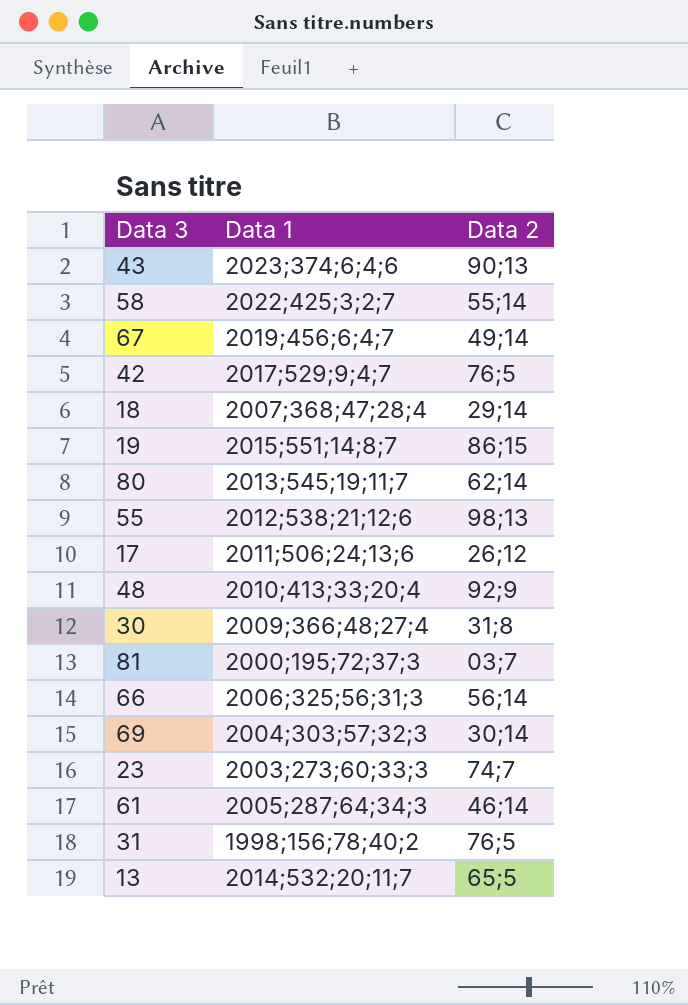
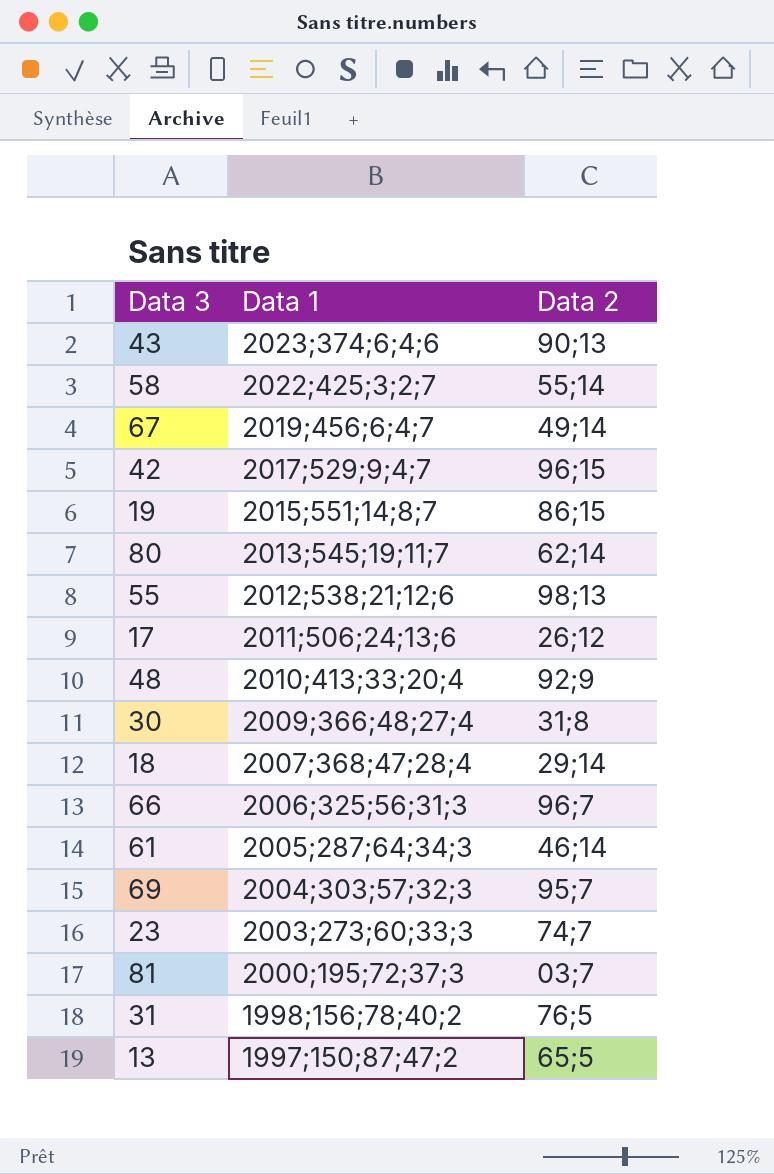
row order: none -> Data 1 descending
42 | Data 2: 76;5 -> 96;15
66 | Data 2: 56;14 -> 96;7
69 | Data 2: 30;14 -> 95;7
13 | Data 1: 2014;532;20;11;7 -> 1997;150;87;47;2

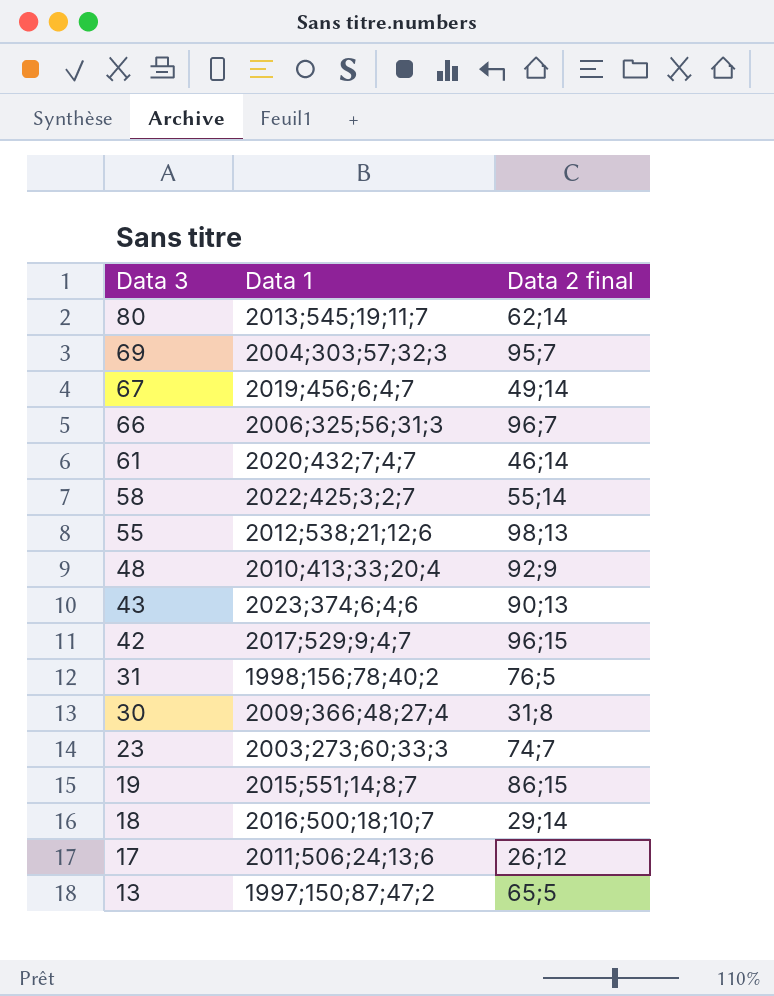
row order: Data 1 descending -> Data 3 descending
column name: Data 2 -> Data 2 final
row 81: 2000;195;72;37;3 | 03;7 -> none
61 | Data 1: 2005;287;64;34;3 -> 2020;432;7;4;7
18 | Data 1: 2007;368;47;28;4 -> 2016;500;18;10;7

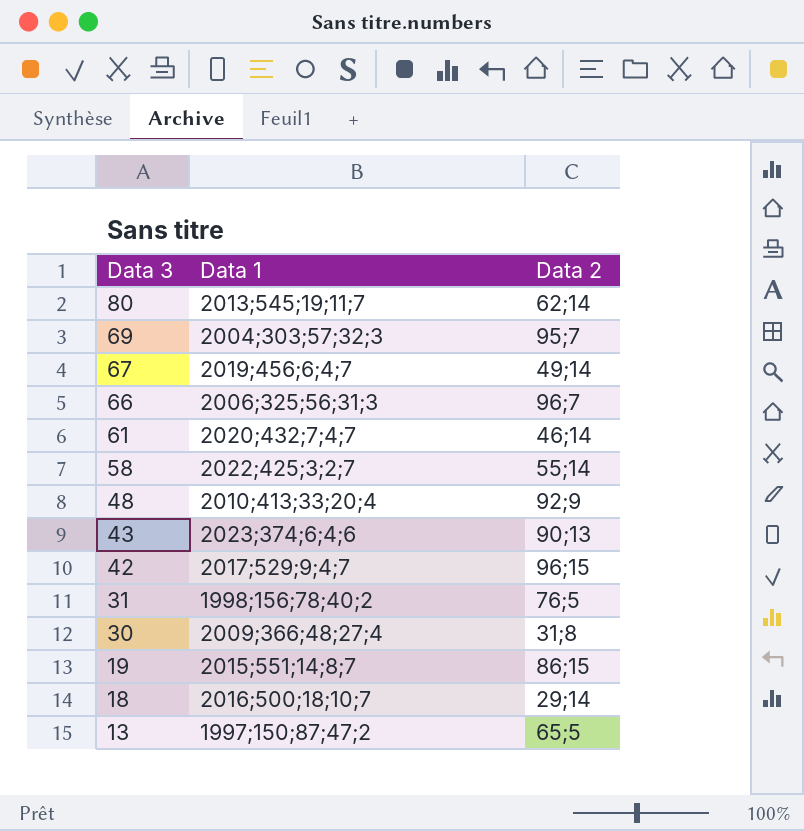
column name: Data 2 final -> Data 2
row 55: 2012;538;21;12;6 | 98;13 -> none
row 23: 2003;273;60;33;3 | 74;7 -> none
row 17: 2011;506;24;13;6 | 26;12 -> none

